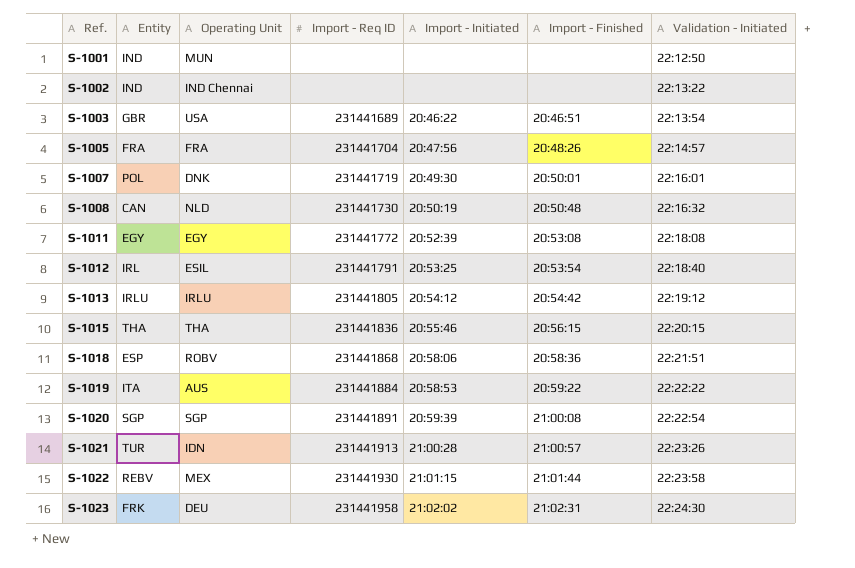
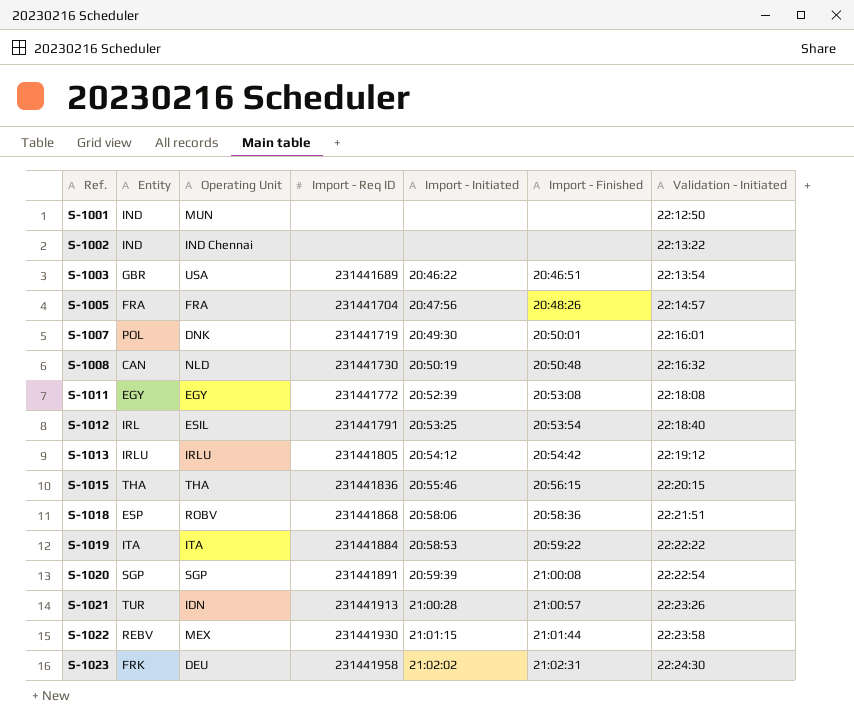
S-1019 | Operating Unit: AUS -> ITA

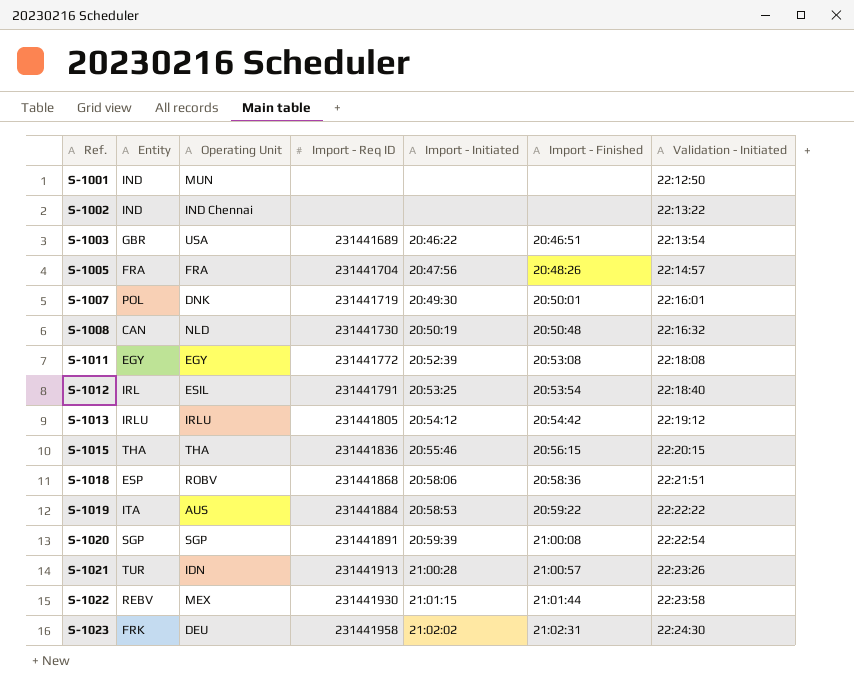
S-1019 | Operating Unit: ITA -> AUS

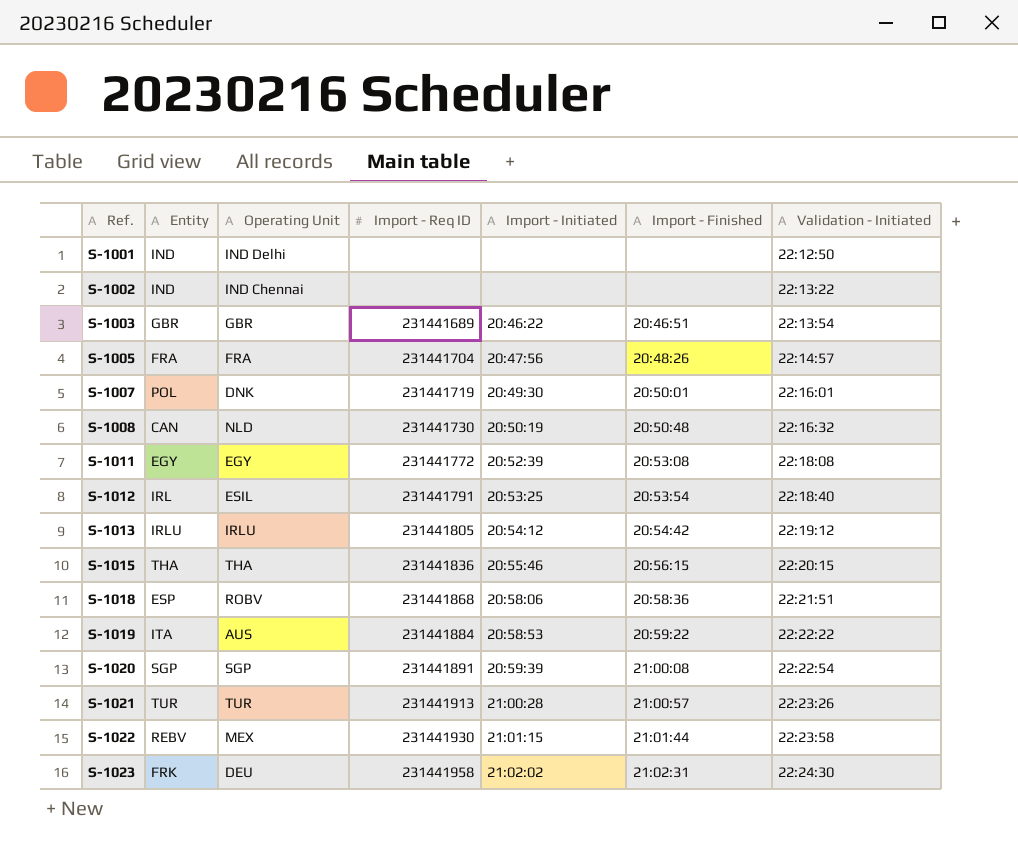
S-1001 | Operating Unit: MUN -> IND Delhi
S-1003 | Operating Unit: USA -> GBR
S-1021 | Operating Unit: IDN -> TUR

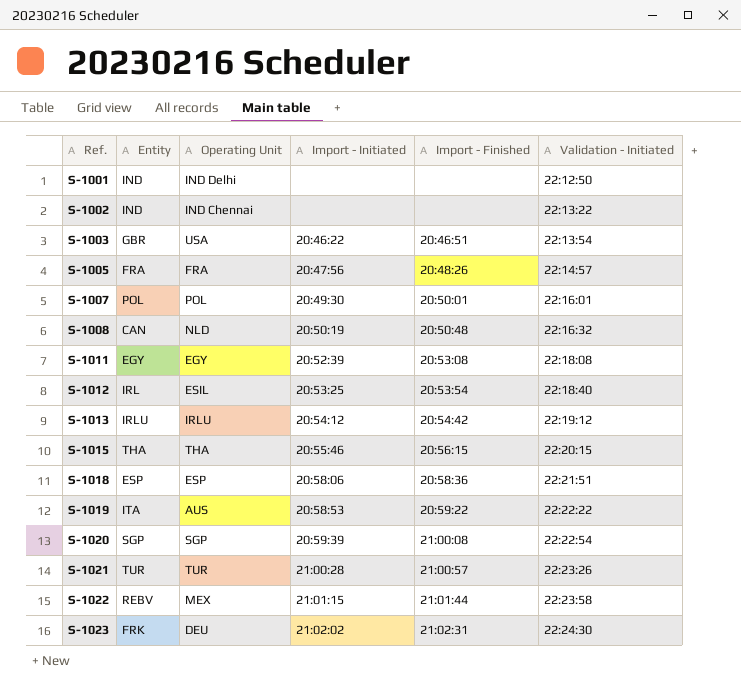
column Import - Req ID | position: 4 -> none
S-1003 | Operating Unit: GBR -> USA
S-1007 | Operating Unit: DNK -> POL
S-1018 | Operating Unit: ROBV -> ESP

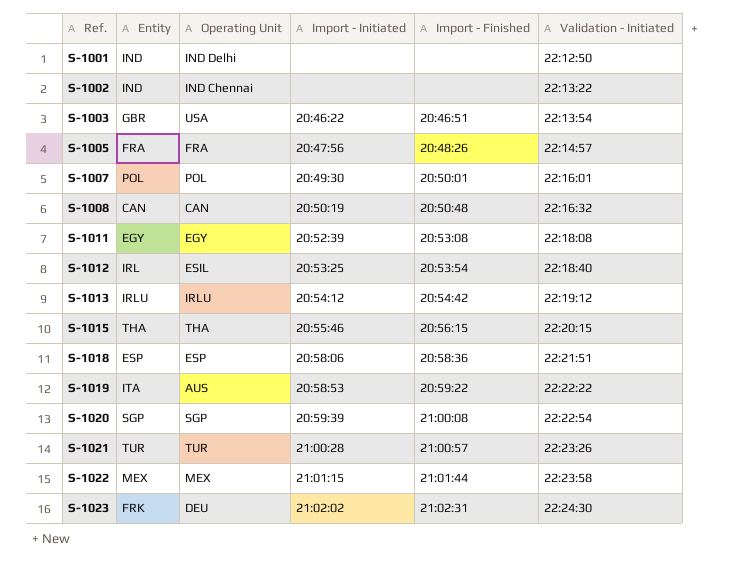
S-1008 | Operating Unit: NLD -> CAN
S-1022 | Entity: REBV -> MEX

